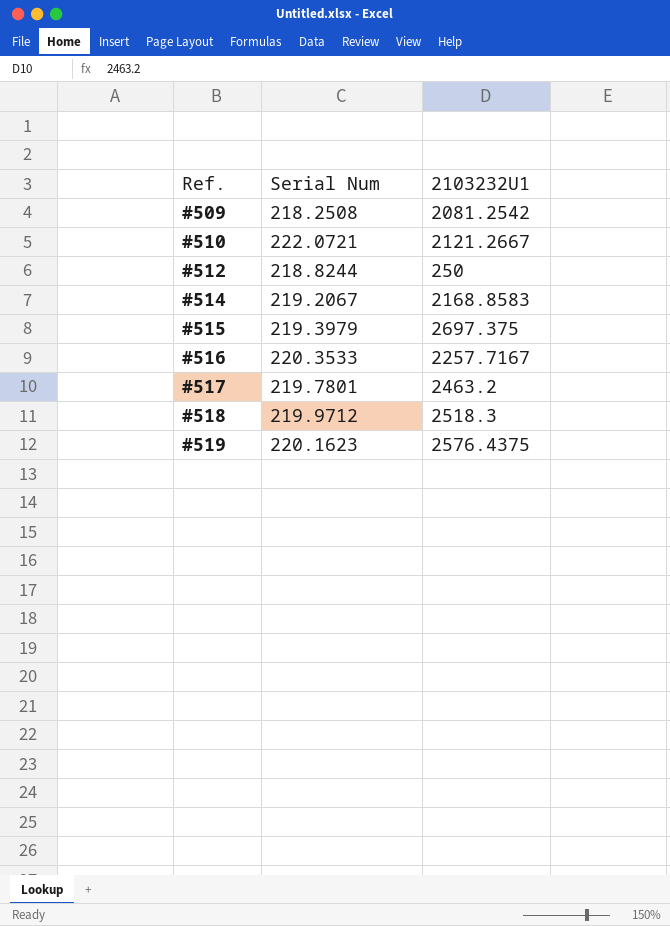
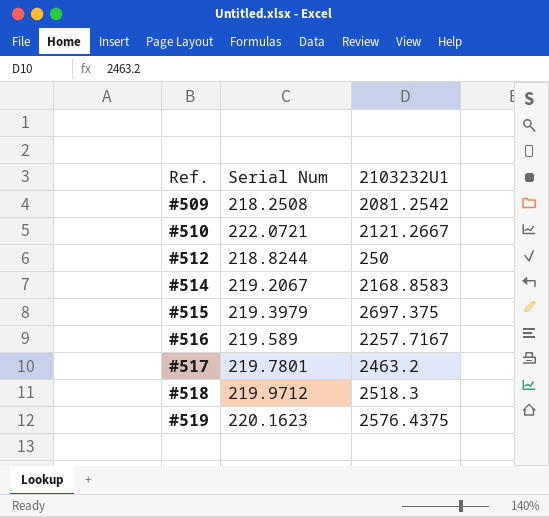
#516 | Serial Num: 220.3533 -> 219.589

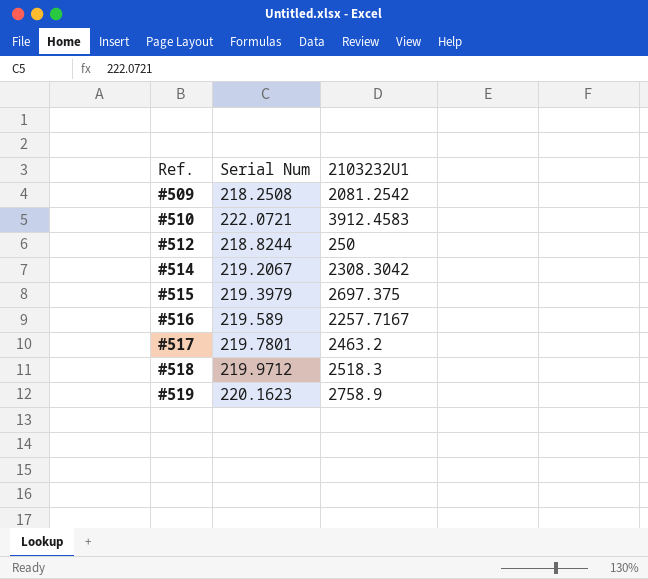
#510 | 2103232U1: 2121.2667 -> 3912.4583
#514 | 2103232U1: 2168.8583 -> 2308.3042
#519 | 2103232U1: 2576.4375 -> 2758.9

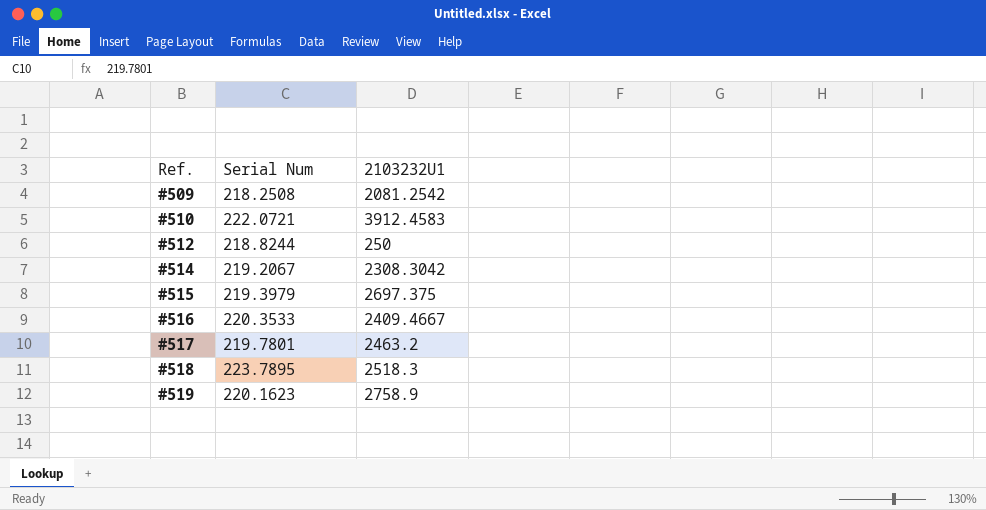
#516 | Serial Num: 219.589 -> 220.3533
#516 | 2103232U1: 2257.7167 -> 2409.4667
#518 | Serial Num: 219.9712 -> 223.7895

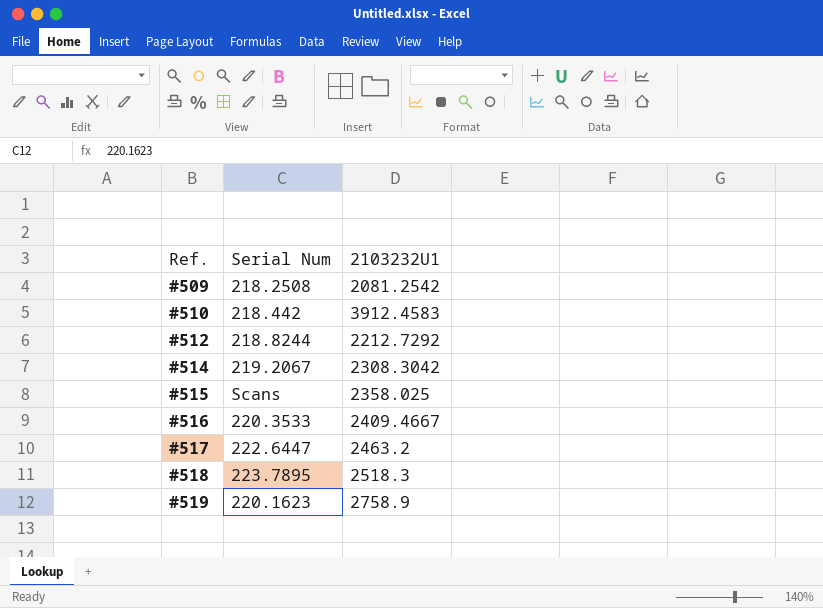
#510 | Serial Num: 222.0721 -> 218.442
#512 | 2103232U1: 250 -> 2212.7292
#515 | Serial Num: 219.3979 -> Scans
#515 | 2103232U1: 2697.375 -> 2358.025
#517 | Serial Num: 219.7801 -> 222.6447

